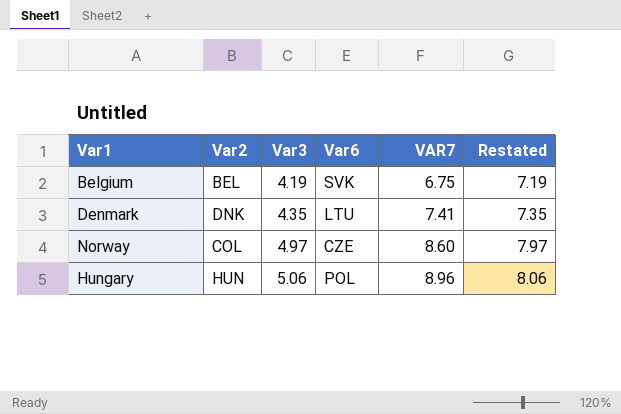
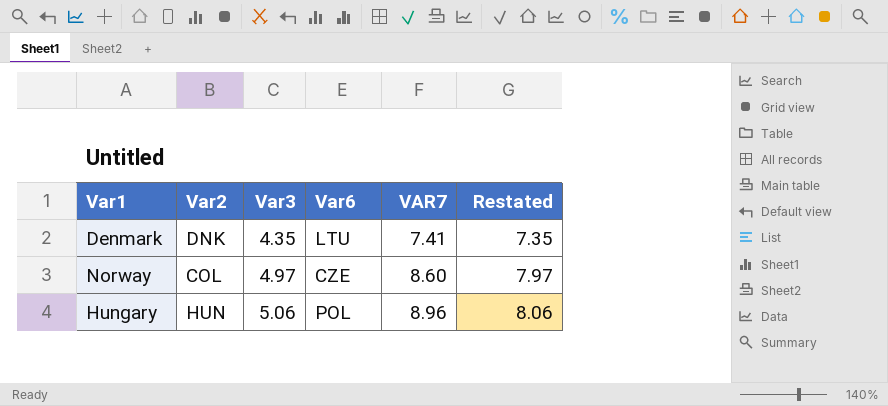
row Belgium: BEL | 4.19 | SVK | 6.75 | 7.19 -> none

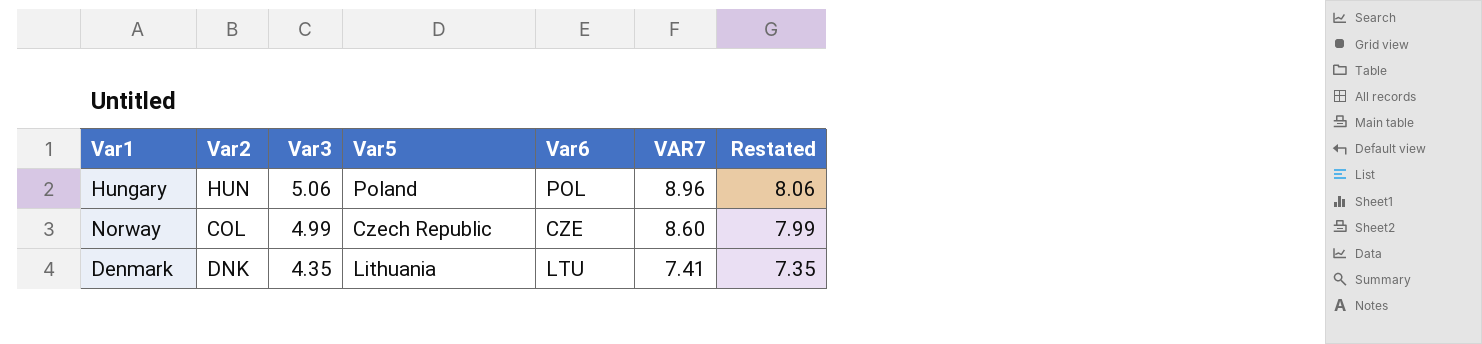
row order: Var3 ascending -> Var3 descending
column Var5 | position: none -> 4
Norway | Var3: 4.97 -> 4.99
Norway | Restated: 7.97 -> 7.99

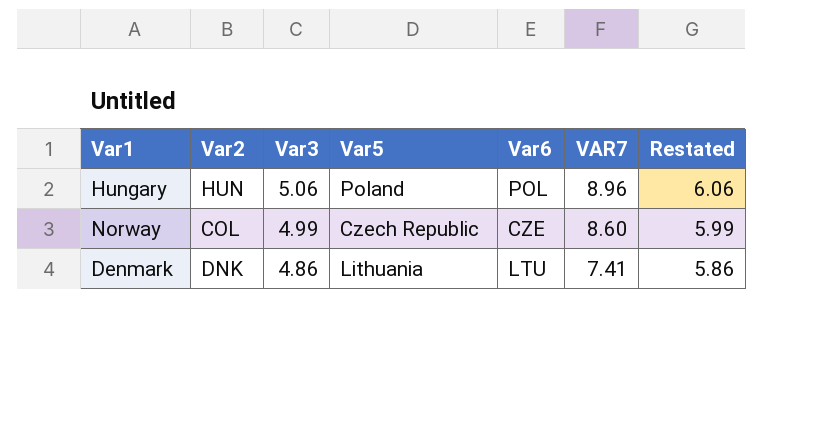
column Restated | formula: [Var3] + 3 -> [Var3] + 1
Denmark | Var3: 4.35 -> 4.86

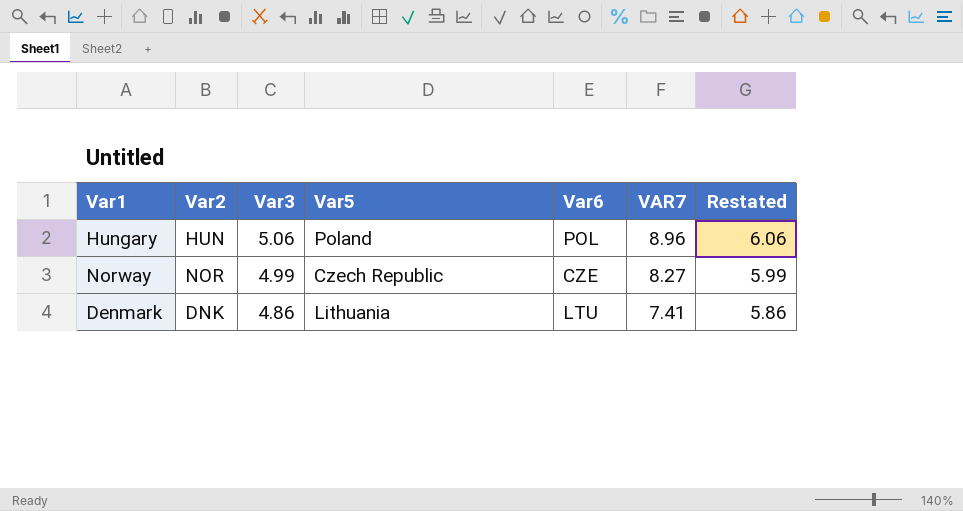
Norway | Var2: COL -> NOR
Norway | VAR7: 8.60 -> 8.27

